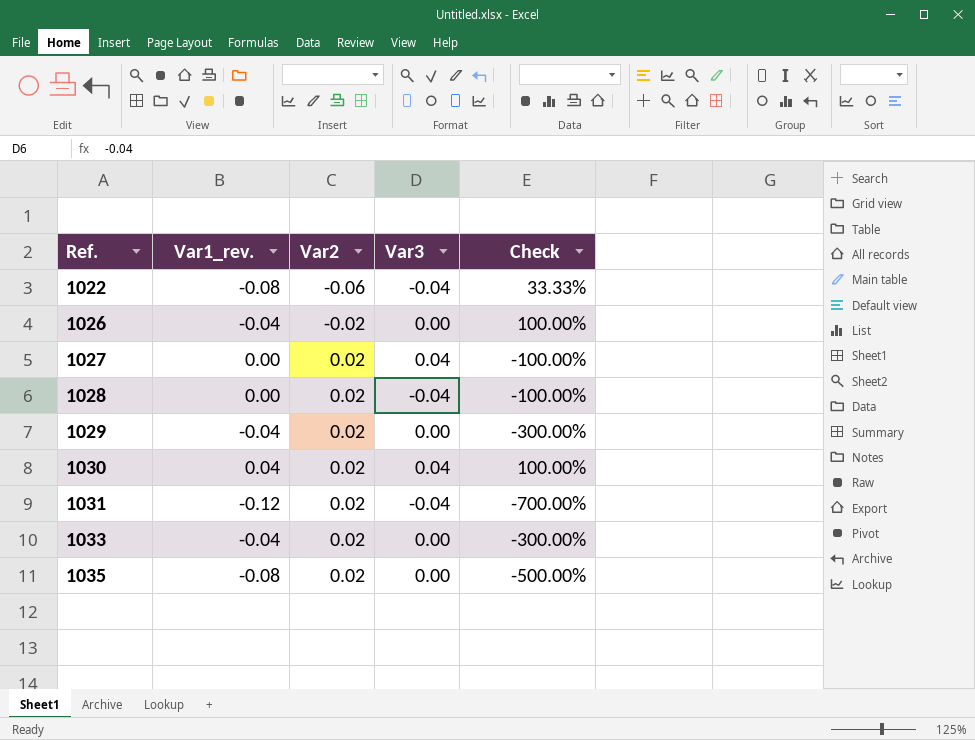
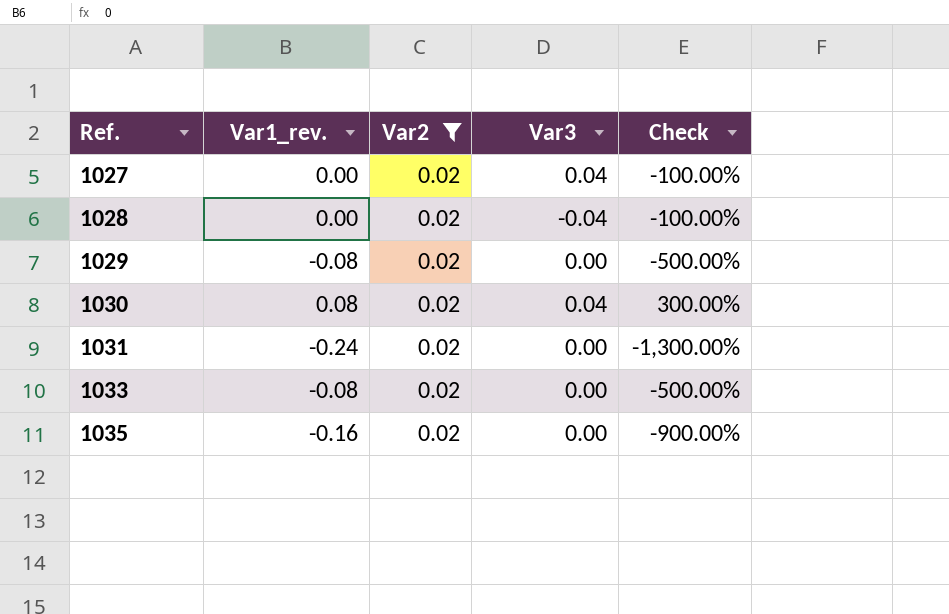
filter: none -> Var2 = 0.02
1029 | Var1_rev.: -0.04 -> -0.08
1029 | Check: -300.00% -> -500.00%
1030 | Var1_rev.: 0.04 -> 0.08
1030 | Check: 100.00% -> 300.00%
1031 | Var1_rev.: -0.12 -> -0.24
1031 | Var3: -0.04 -> 0.00
1031 | Check: -700.00% -> -1,300.00%
1033 | Var1_rev.: -0.04 -> -0.08
1033 | Check: -300.00% -> -500.00%
1035 | Var1_rev.: -0.08 -> -0.16
1035 | Check: -500.00% -> -900.00%

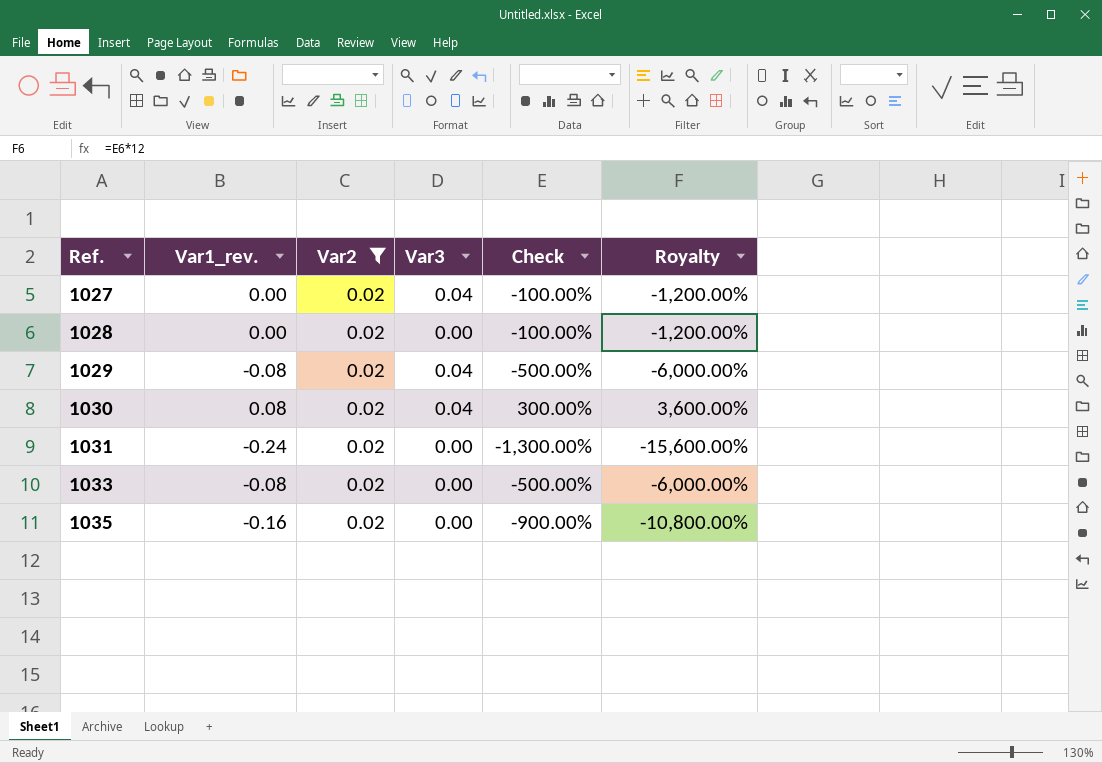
column Royalty | formula: none -> [Check] * 12
1028 | Var3: -0.04 -> 0.00
1029 | Var3: 0.00 -> 0.04

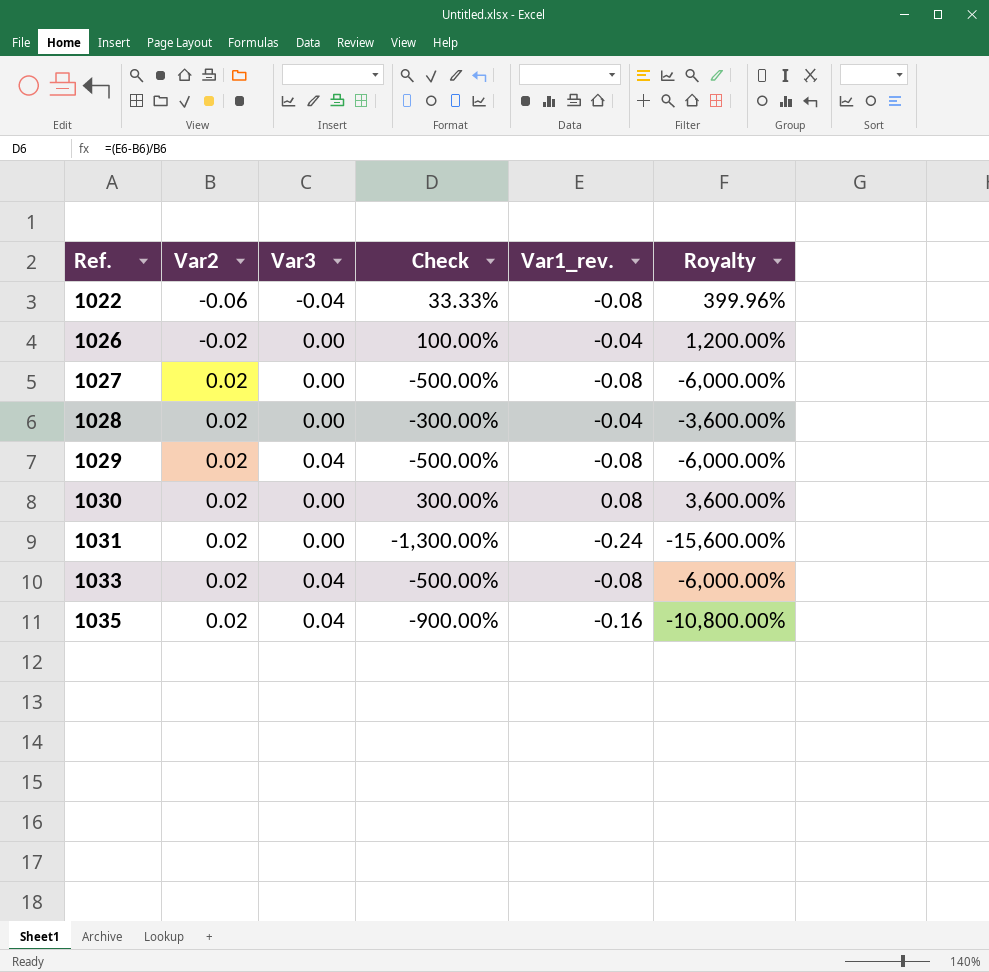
filter: Var2 = 0.02 -> none
column Var1_rev. | position: 2 -> 5
1027 | Var3: 0.04 -> 0.00
1027 | Check: -100.00% -> -500.00%
1027 | Var1_rev.: 0.00 -> -0.08
1027 | Royalty: -1,200.00% -> -6,000.00%
1028 | Check: -100.00% -> -300.00%
1028 | Var1_rev.: 0.00 -> -0.04
1028 | Royalty: -1,200.00% -> -3,600.00%
1030 | Var3: 0.04 -> 0.00
1033 | Var3: 0.00 -> 0.04
1035 | Var3: 0.00 -> 0.04

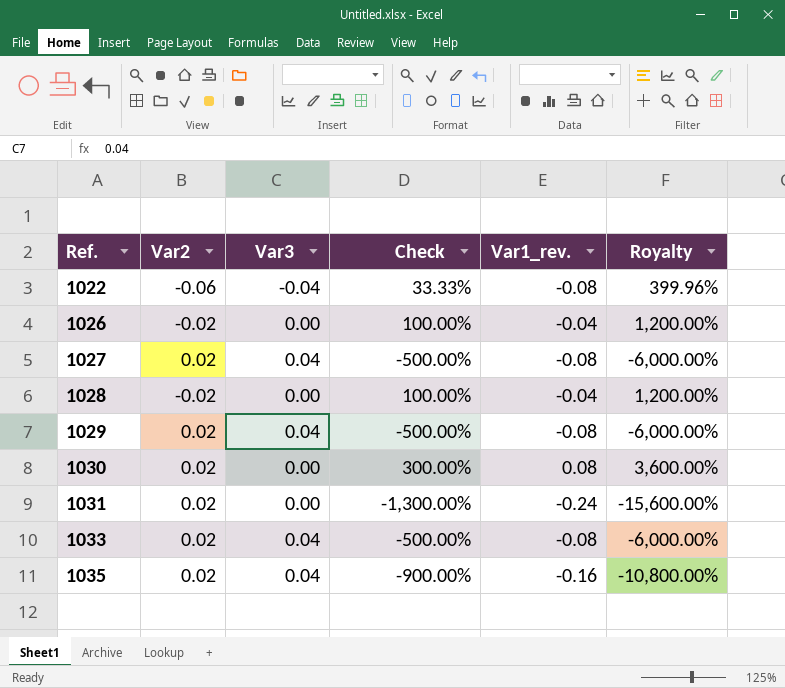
1027 | Var3: 0.00 -> 0.04
1028 | Var2: 0.02 -> -0.02
1028 | Check: -300.00% -> 100.00%
1028 | Royalty: -3,600.00% -> 1,200.00%

